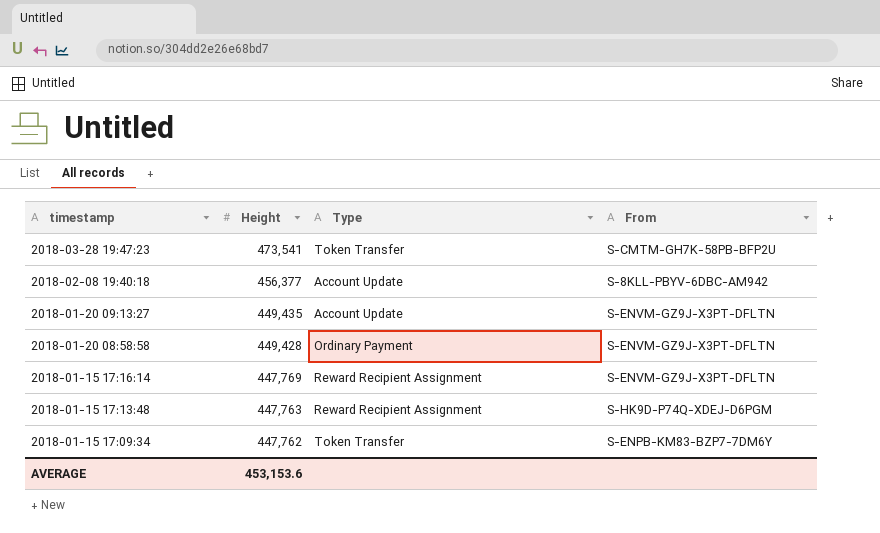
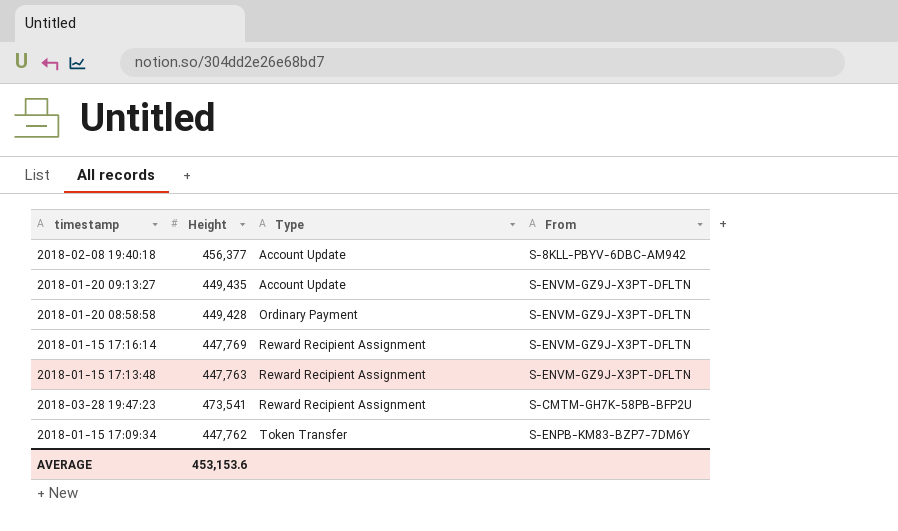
row order: timestamp descending -> Type ascending
2018-01-15 17:13:48 | From: S-HK9D-P74Q-XDEJ-D6PGM -> S-ENVM-GZ9J-X3PT-DFLTN
2018-03-28 19:47:23 | Type: Token Transfer -> Reward Recipient Assignment

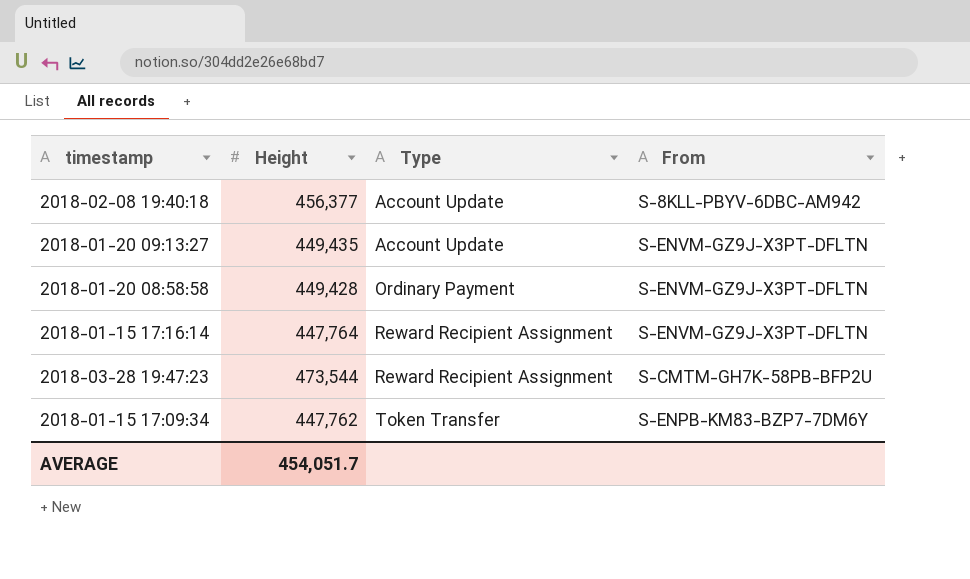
row 2018-01-15 17:13:48: 447,763 | Reward Recipient Assignment | S-ENVM-GZ9J-X3PT-DFLTN -> none
2018-01-15 17:16:14 | Height: 447,769 -> 447,764
2018-03-28 19:47:23 | Height: 473,541 -> 473,544
AVERAGE | Height: 453,153.6 -> 454,051.7

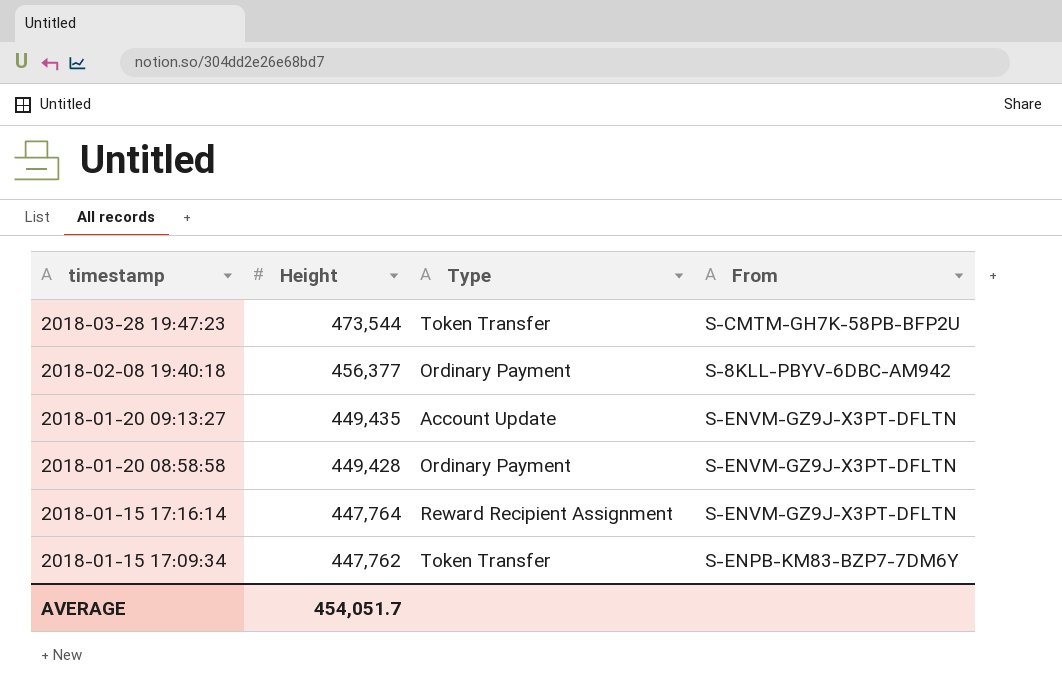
row order: Type ascending -> timestamp descending
2018-03-28 19:47:23 | Type: Reward Recipient Assignment -> Token Transfer
2018-02-08 19:40:18 | Type: Account Update -> Ordinary Payment

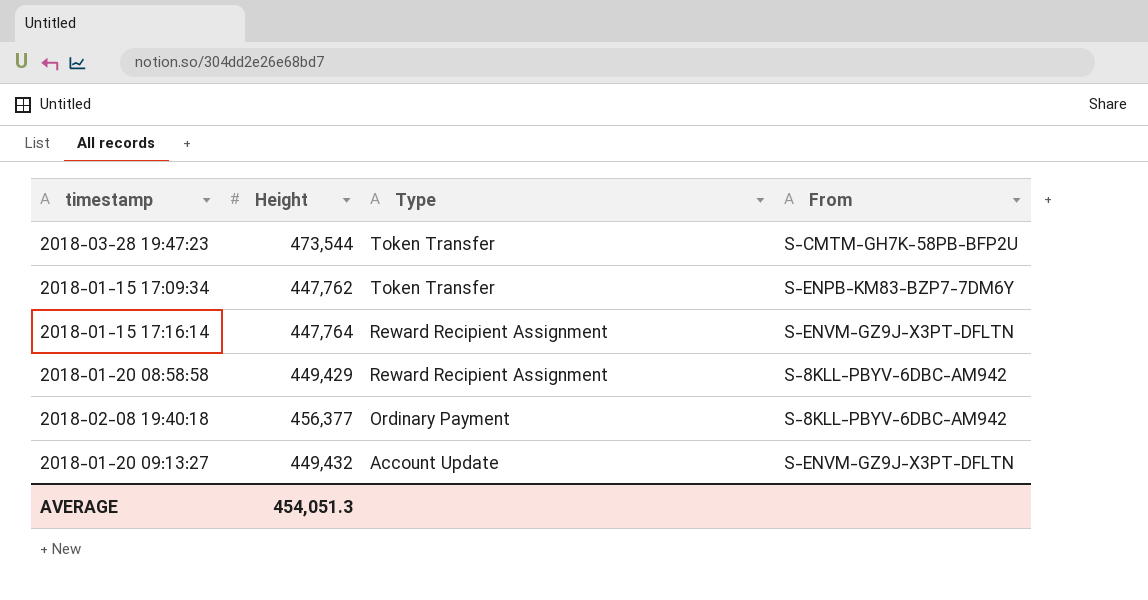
row order: timestamp descending -> Type descending
2018-01-20 08:58:58 | Height: 449,428 -> 449,429
2018-01-20 08:58:58 | Type: Ordinary Payment -> Reward Recipient Assignment
2018-01-20 08:58:58 | From: S-ENVM-GZ9J-X3PT-DFLTN -> S-8KLL-PBYV-6DBC-AM942
2018-01-20 09:13:27 | Height: 449,435 -> 449,432
AVERAGE | Height: 454,051.7 -> 454,051.3

